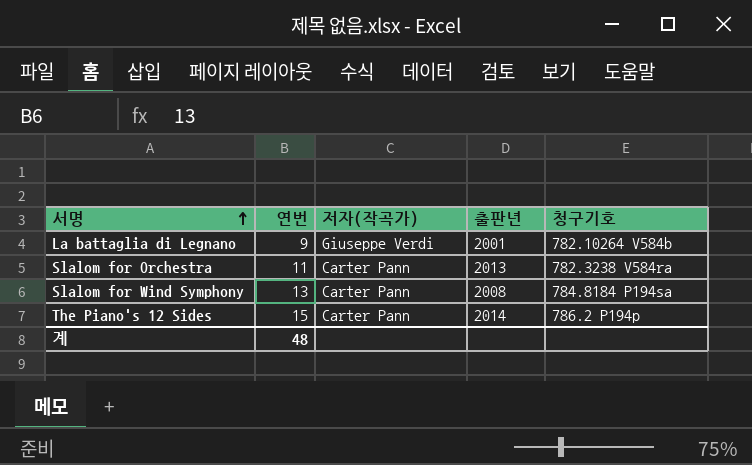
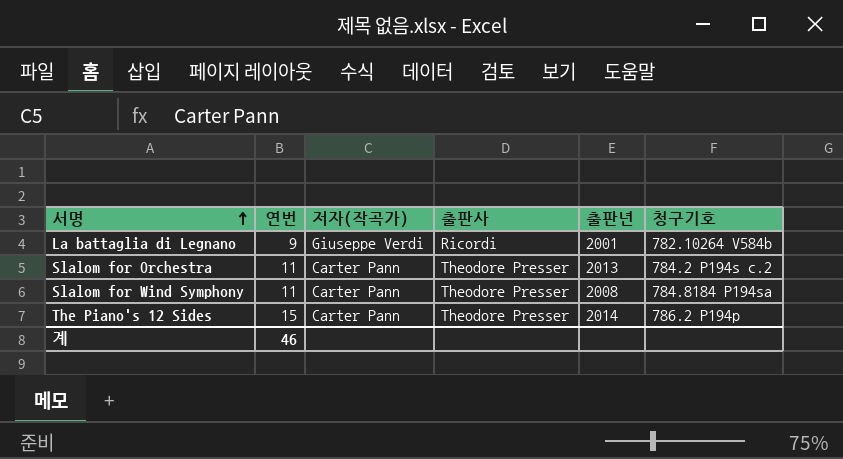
column 출판사 | position: none -> 4
Slalom for Orchestra | 청구기호: 782.3238 V584ra -> 784.2 P194s c.2
Slalom for Wind Symphony | 연번: 13 -> 11
계 | 연번: 48 -> 46

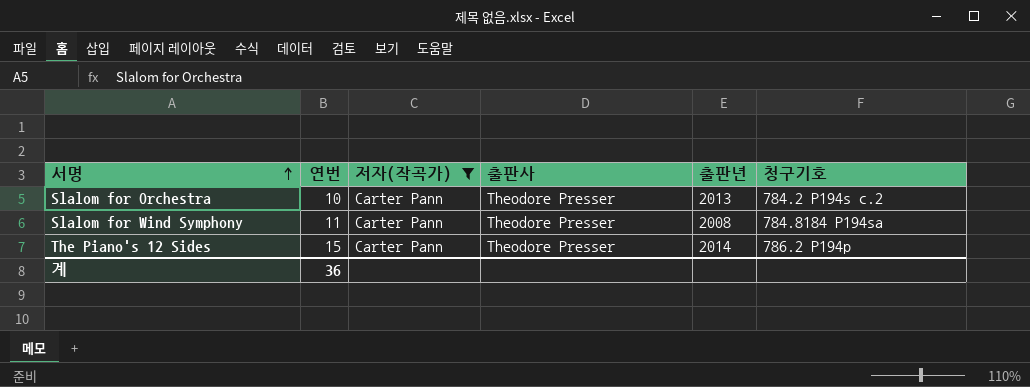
filter: none -> 저자(작곡가) = Carter Pann
Slalom for Orchestra | 연번: 11 -> 10
계 | 연번: 46 -> 36

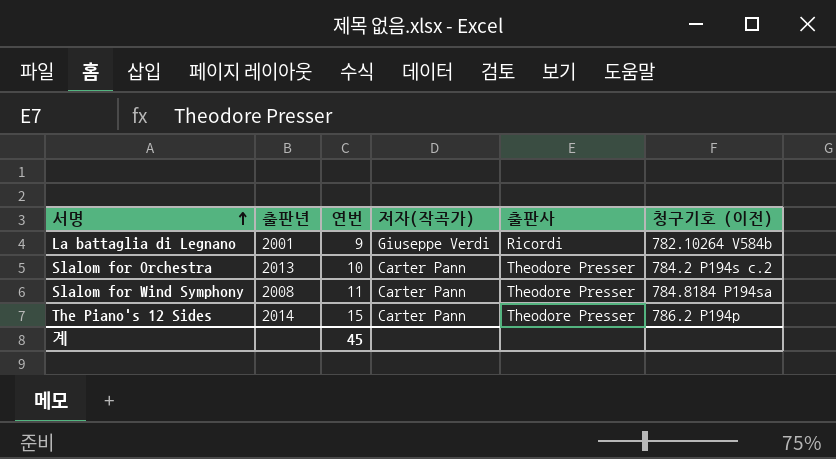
filter: 저자(작곡가) = Carter Pann -> none
column 출판년 | position: 5 -> 2
column name: 청구기호 -> 청구기호 (이전)
계 | 연번: 36 -> 45

